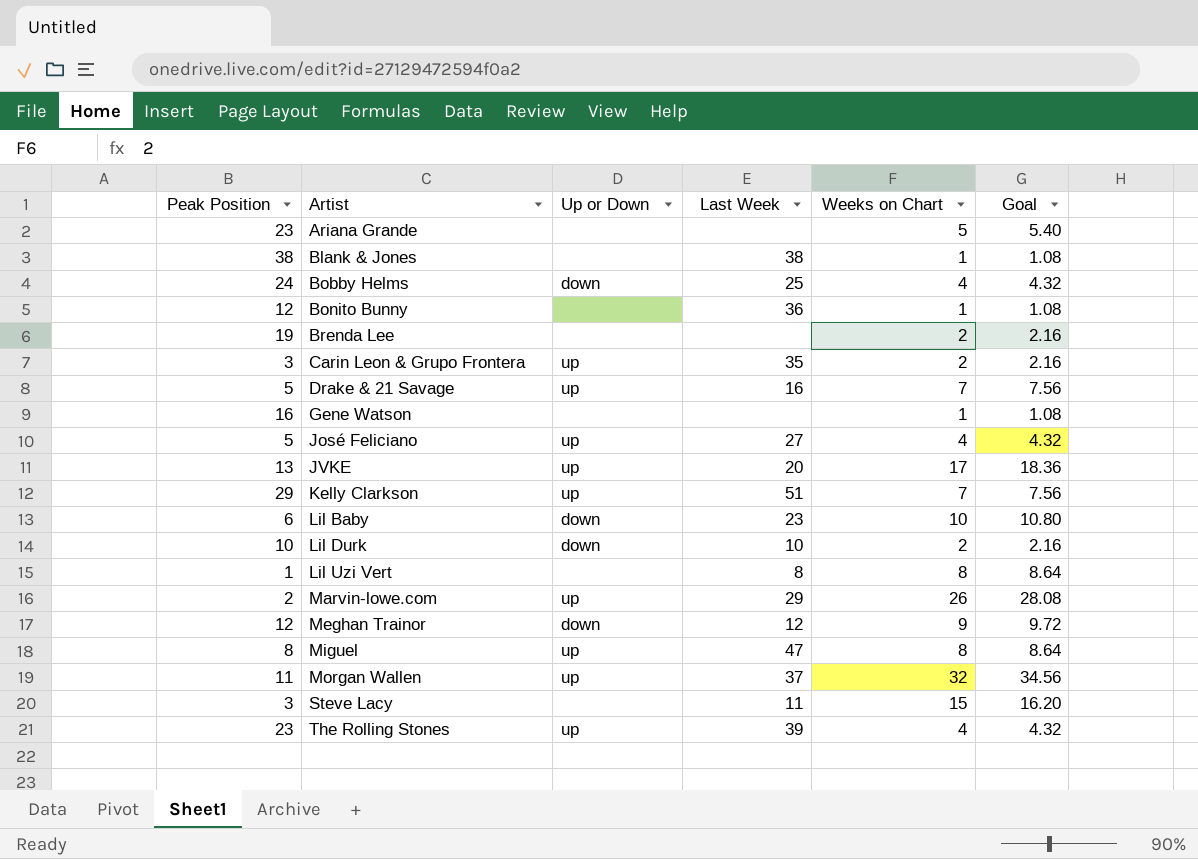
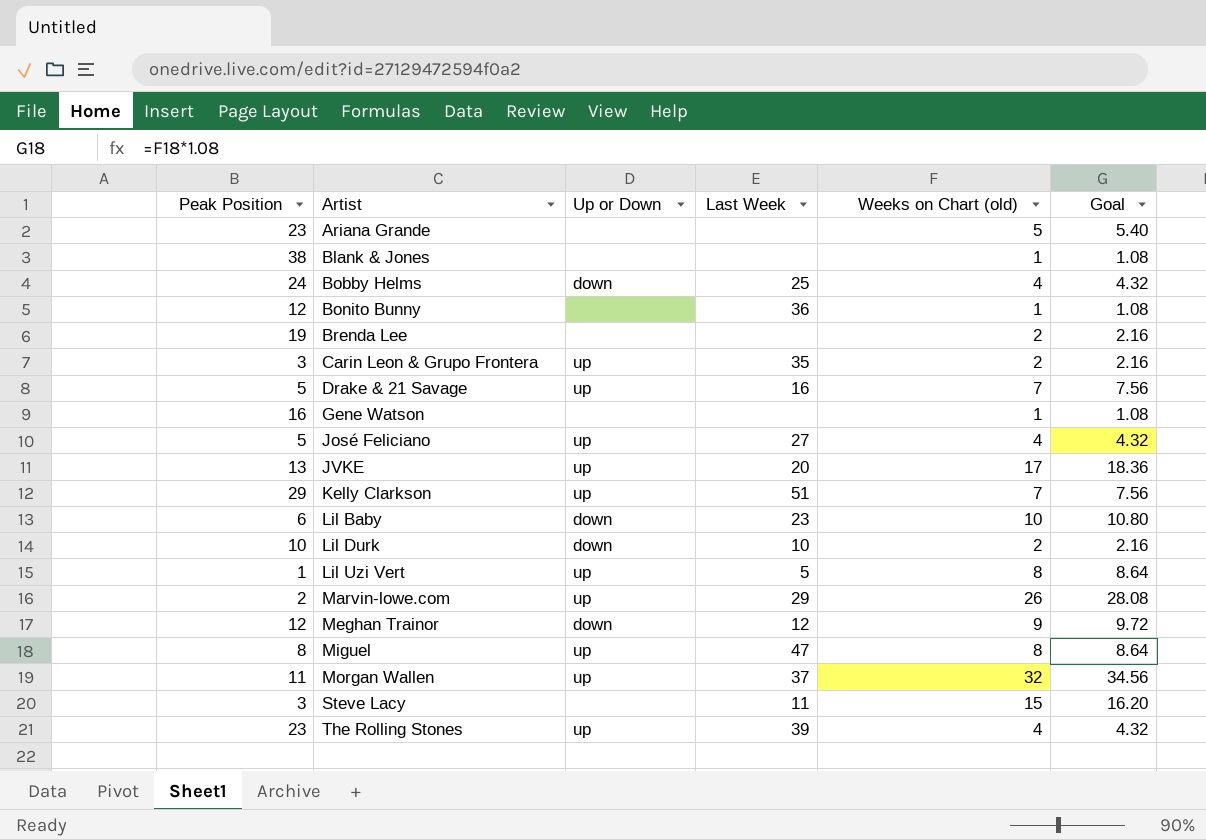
column name: Weeks on Chart -> Weeks on Chart (old)
Blank & Jones | Last Week: 38 -> none
Lil Uzi Vert | Up or Down: none -> up
Lil Uzi Vert | Last Week: 8 -> 5

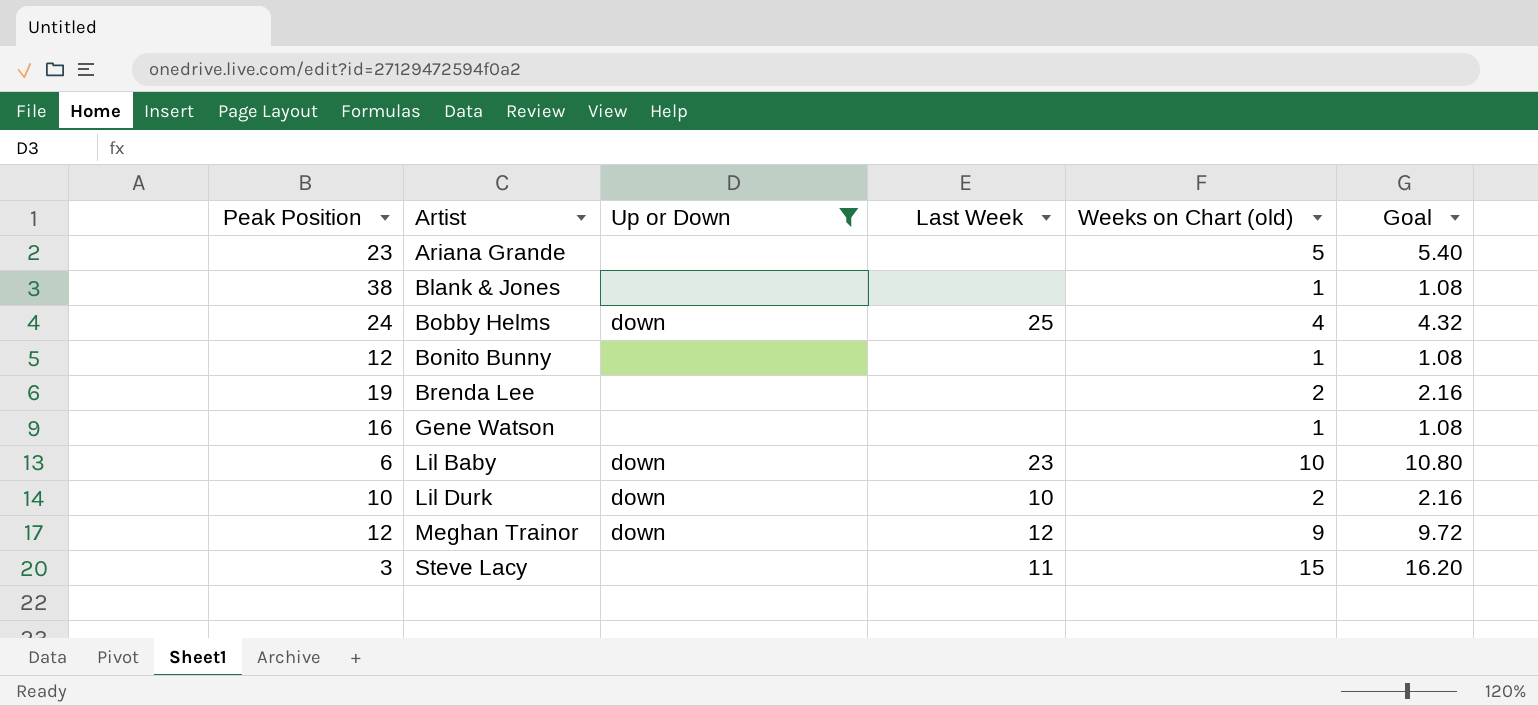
filter: none -> Up or Down != up
Bonito Bunny | Last Week: 36 -> none

